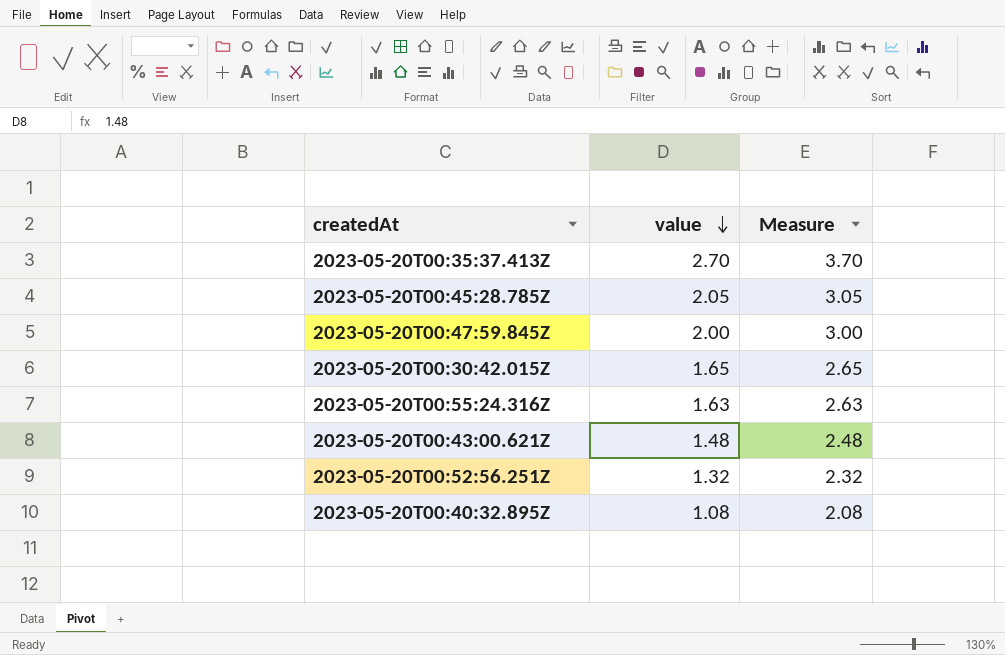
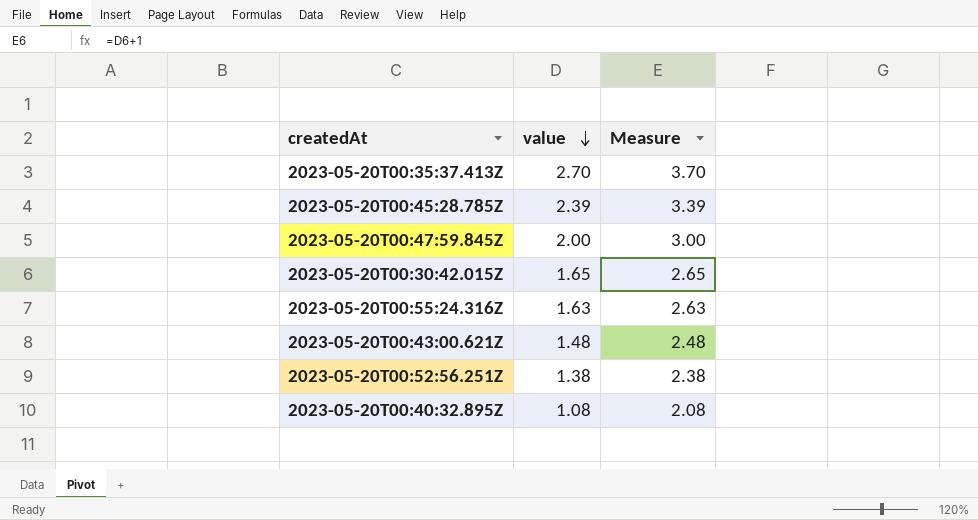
2023-05-20T00:45:28.785Z | value: 2.05 -> 2.39
2023-05-20T00:45:28.785Z | Measure: 3.05 -> 3.39
2023-05-20T00:52:56.251Z | value: 1.32 -> 1.38
2023-05-20T00:52:56.251Z | Measure: 2.32 -> 2.38

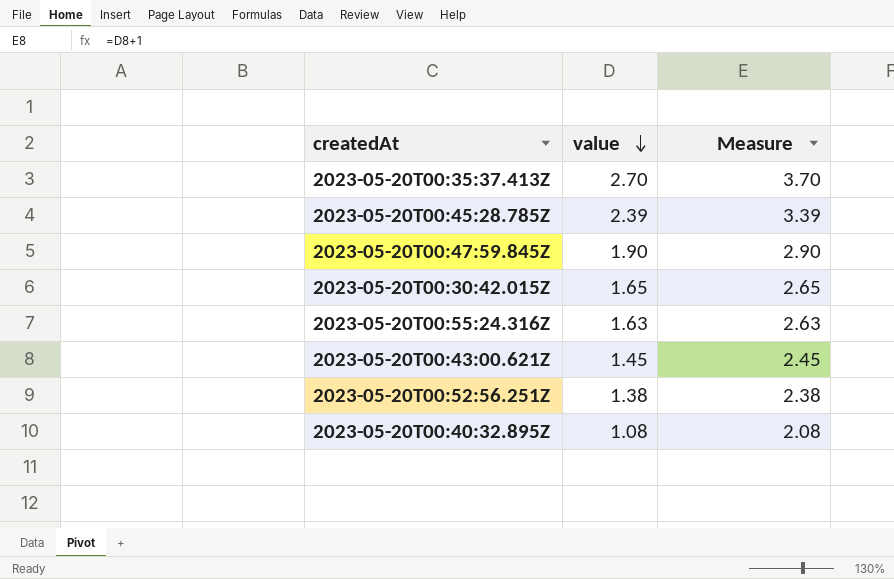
2023-05-20T00:47:59.845Z | value: 2.00 -> 1.90
2023-05-20T00:47:59.845Z | Measure: 3.00 -> 2.90
2023-05-20T00:43:00.621Z | value: 1.48 -> 1.45
2023-05-20T00:43:00.621Z | Measure: 2.48 -> 2.45

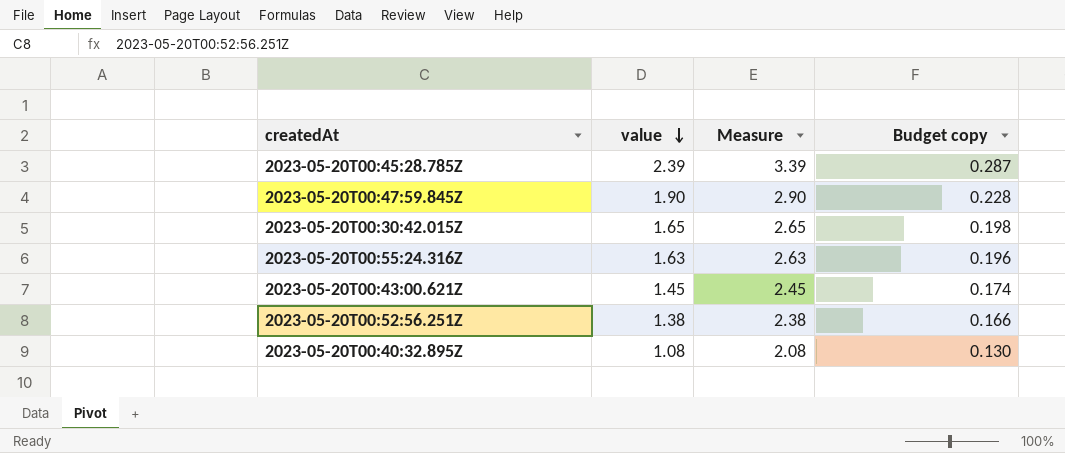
column Budget copy | formula: none -> [value] * 0.12
row 2023-05-20T00:35:37.413Z: 2.70 | 3.70 -> none

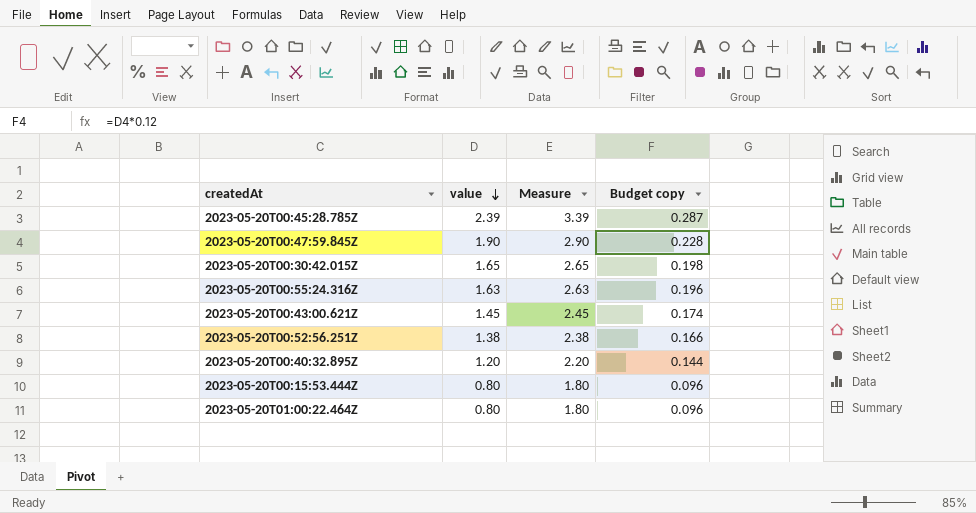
2023-05-20T00:40:32.895Z | value: 1.08 -> 1.20
2023-05-20T00:40:32.895Z | Measure: 2.08 -> 2.20
2023-05-20T00:40:32.895Z | Budget copy: 0.130 -> 0.144
row 2023-05-20T00:15:53.444Z: none -> 0.80 | 1.80 | 0.096
row 2023-05-20T01:00:22.464Z: none -> 0.80 | 1.80 | 0.096

